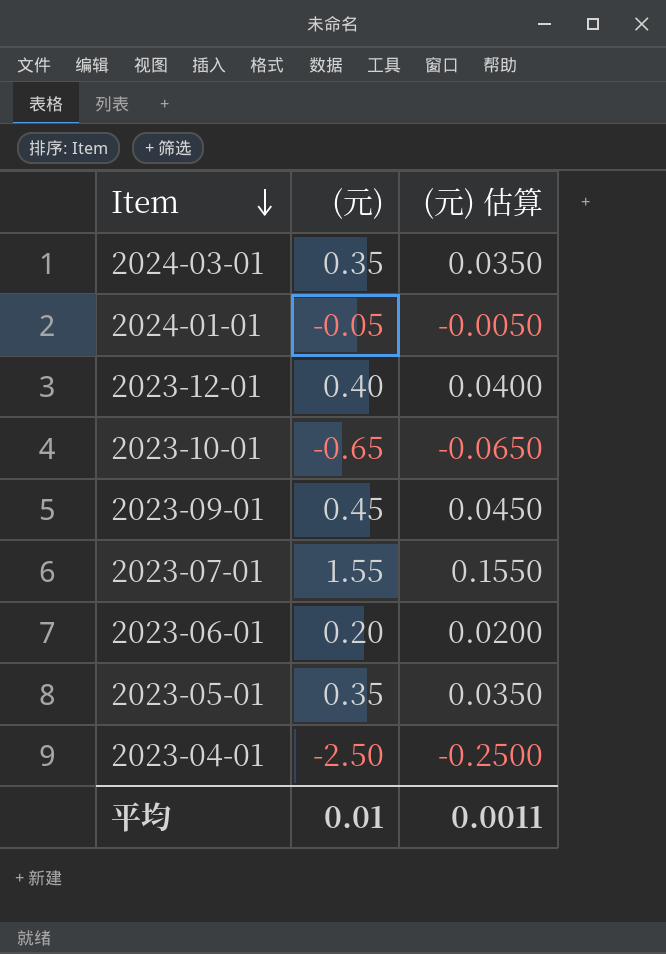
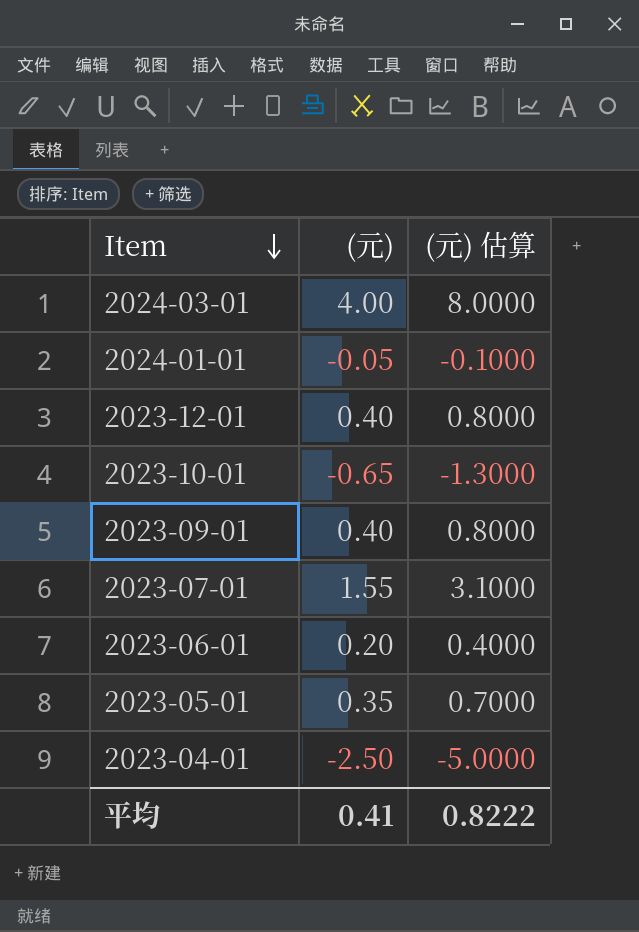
column (元) 估算 | formula: [(元)] * 0.1 -> [(元)] * 2
2024-03-01 | (元): 0.35 -> 4.00
2023-09-01 | (元): 0.45 -> 0.40
平均 | (元): 0.01 -> 0.41
平均 | (元) 估算: 0.0011 -> 0.8222

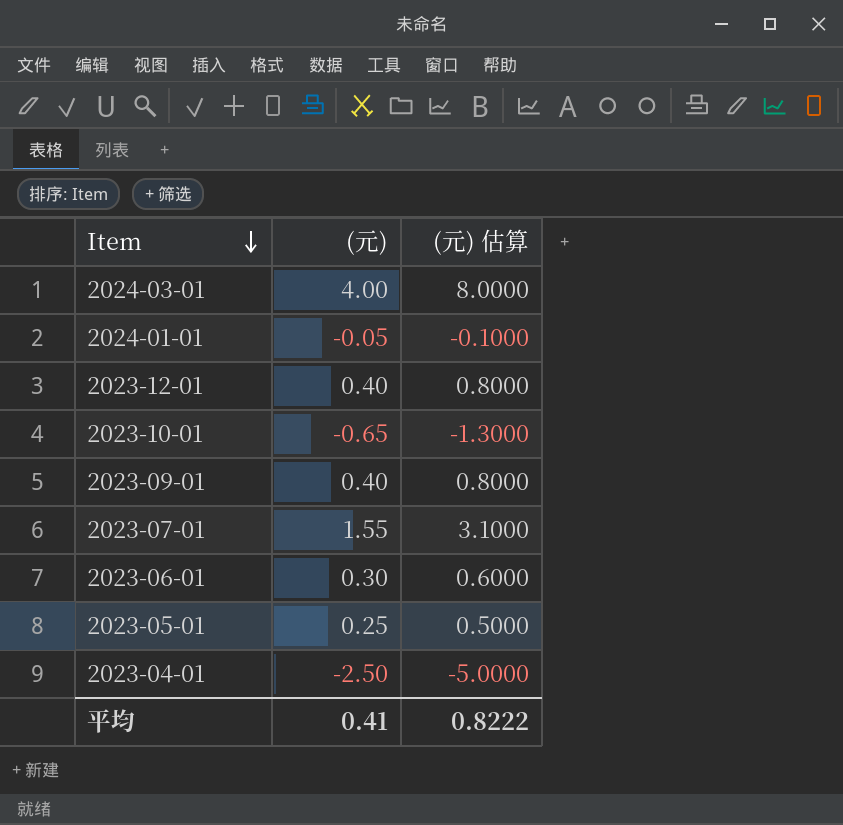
2023-06-01 | (元): 0.20 -> 0.30
2023-06-01 | (元) 估算: 0.4000 -> 0.6000
2023-05-01 | (元): 0.35 -> 0.25
2023-05-01 | (元) 估算: 0.7000 -> 0.5000

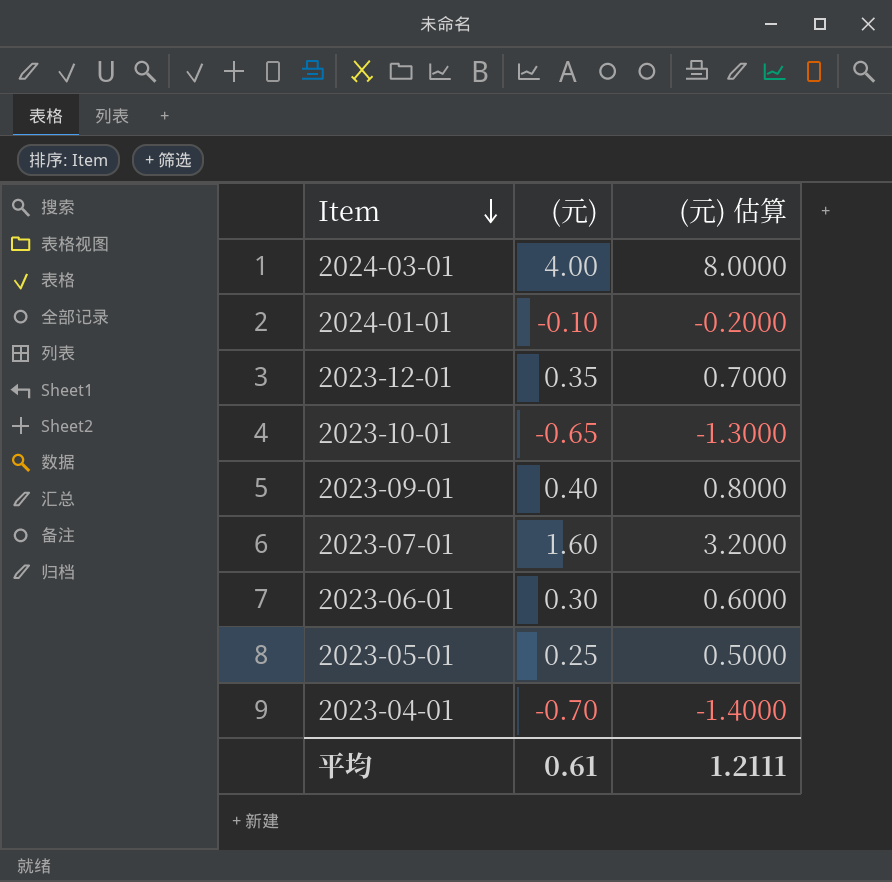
2024-01-01 | (元): -0.05 -> -0.10
2024-01-01 | (元) 估算: -0.1000 -> -0.2000
2023-12-01 | (元): 0.40 -> 0.35
2023-12-01 | (元) 估算: 0.8000 -> 0.7000
2023-07-01 | (元): 1.55 -> 1.60
2023-07-01 | (元) 估算: 3.1000 -> 3.2000
2023-04-01 | (元): -2.50 -> -0.70
2023-04-01 | (元) 估算: -5.0000 -> -1.4000
平均 | (元): 0.41 -> 0.61
平均 | (元) 估算: 0.8222 -> 1.2111

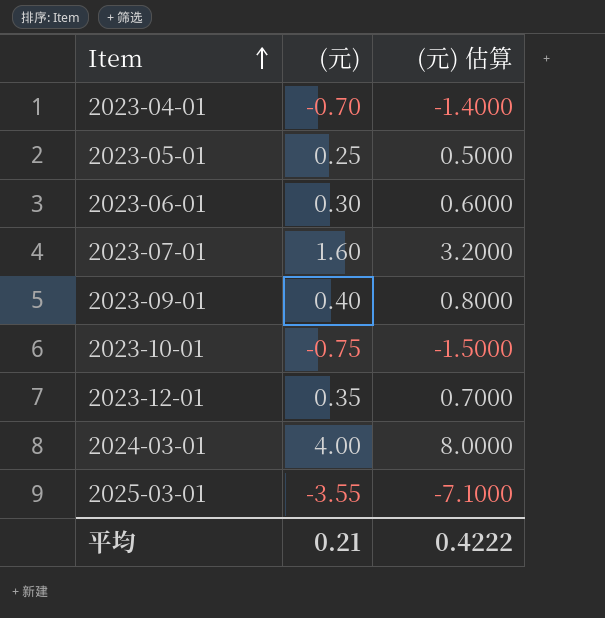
row order: Item descending -> Item ascending
row 2024-01-01: -0.10 | -0.2000 -> none
2023-10-01 | (元): -0.65 -> -0.75
2023-10-01 | (元) 估算: -1.3000 -> -1.5000
row 2025-03-01: none -> -3.55 | -7.1000
平均 | (元): 0.61 -> 0.21
平均 | (元) 估算: 1.2111 -> 0.4222

